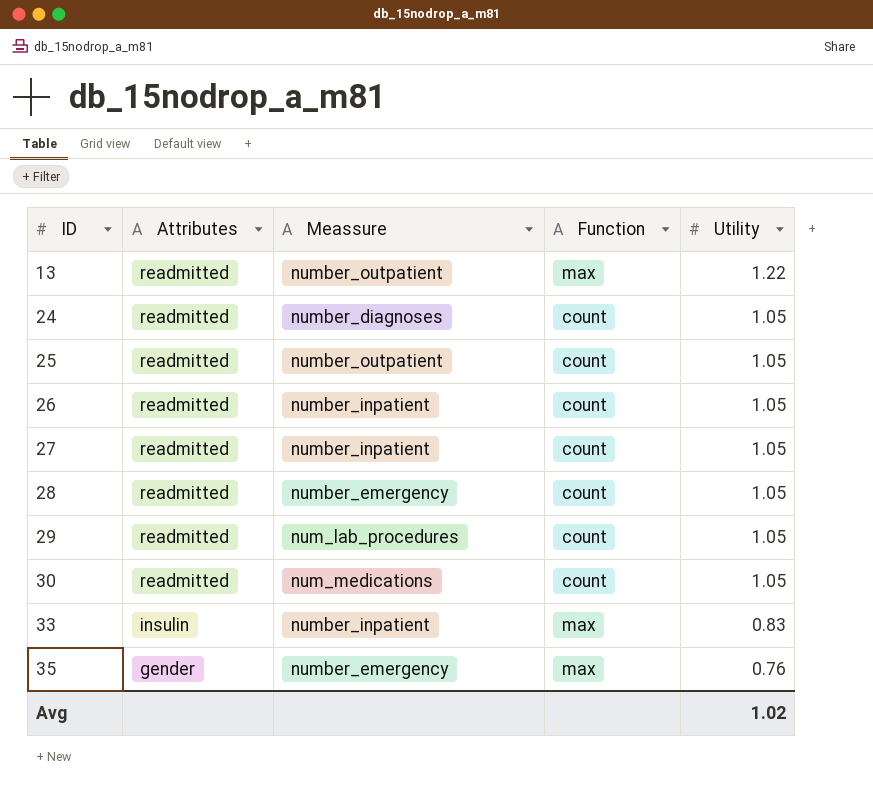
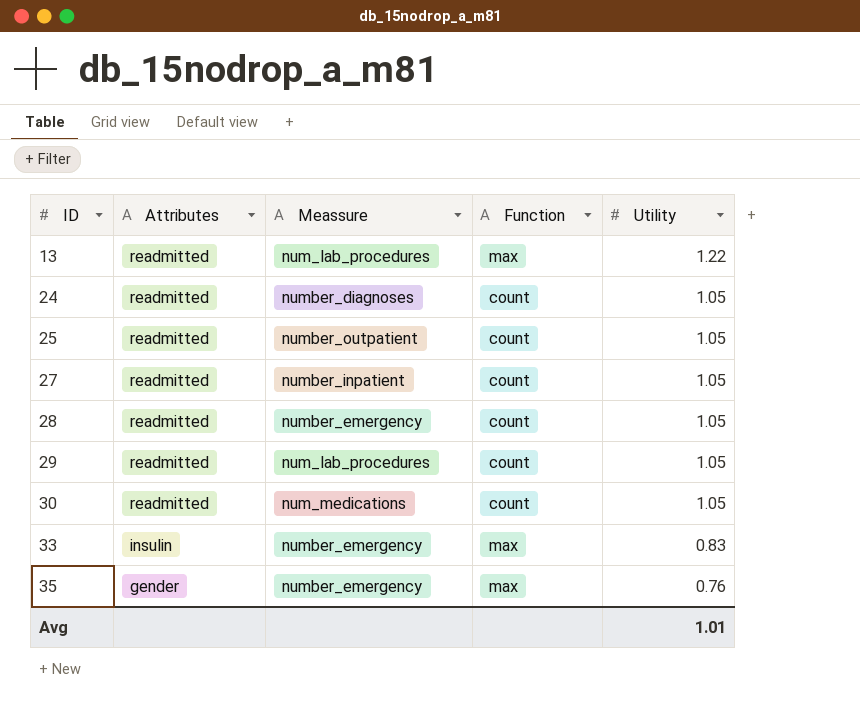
row 26: readmitted | number_inpatient | count | 1.05 -> none
13 | Meassure: number_outpatient -> num_lab_procedures
33 | Meassure: number_inpatient -> number_emergency
Avg | Utility: 1.02 -> 1.01

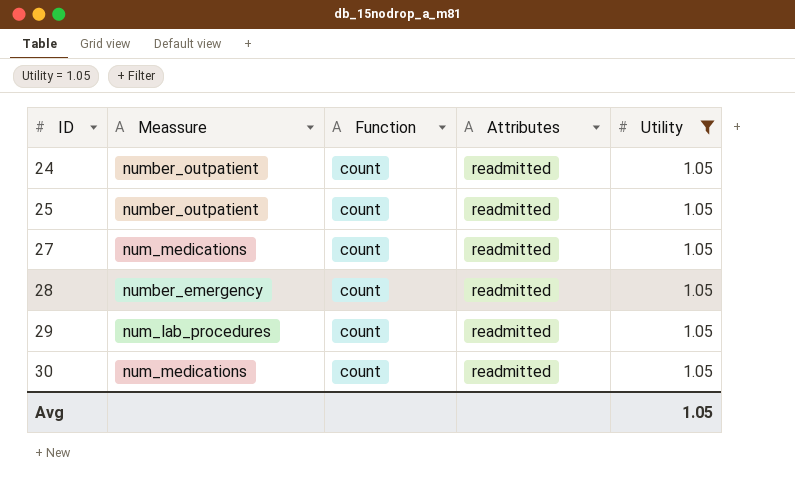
filter: none -> Utility = 1.05
column Attributes | position: 2 -> 4
24 | Meassure: number_diagnoses -> number_outpatient
27 | Meassure: number_inpatient -> num_medications
Avg | Utility: 1.01 -> 1.05

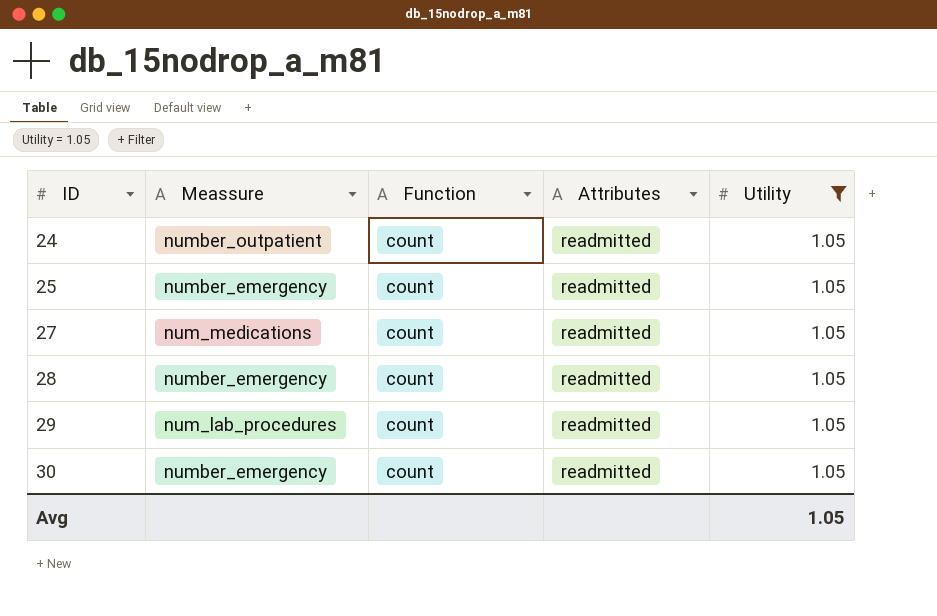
25 | Meassure: number_outpatient -> number_emergency
30 | Meassure: num_medications -> number_emergency

